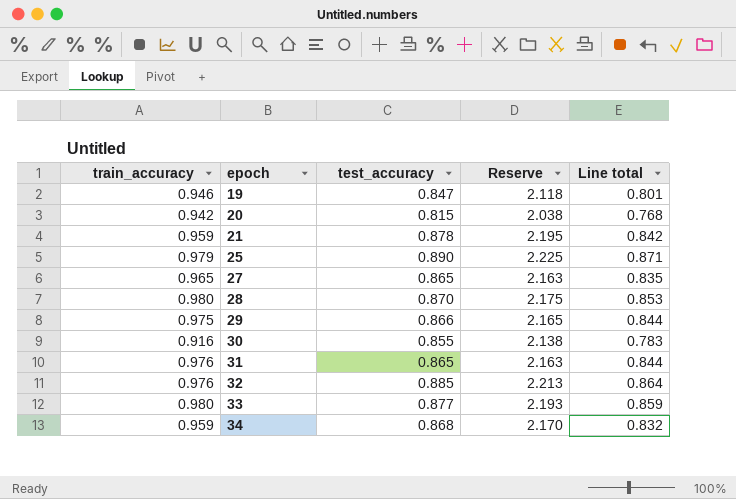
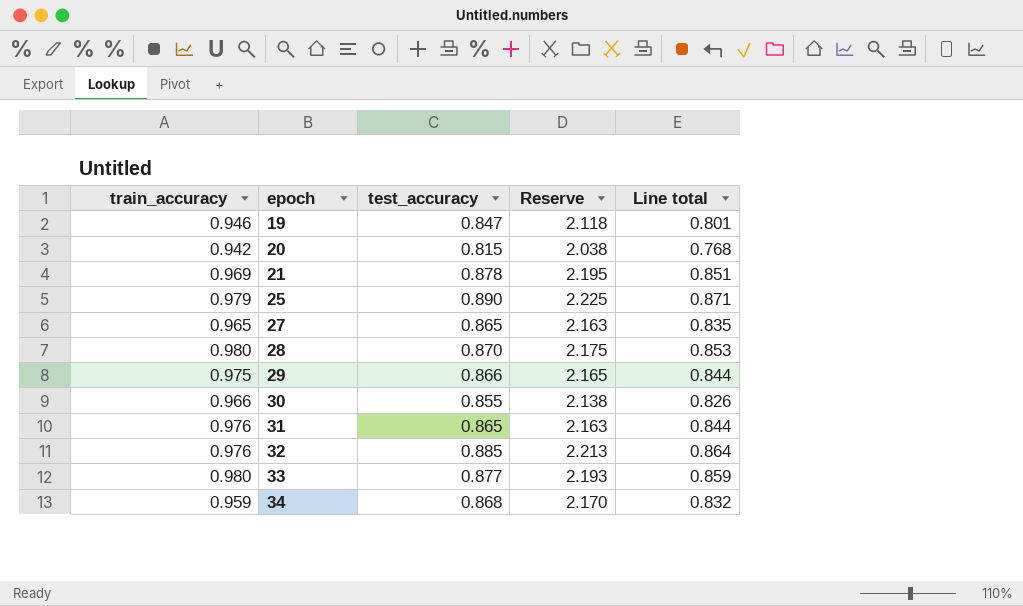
21 | train_accuracy: 0.959 -> 0.969
21 | Line total: 0.842 -> 0.851
30 | train_accuracy: 0.916 -> 0.966
30 | Line total: 0.783 -> 0.826

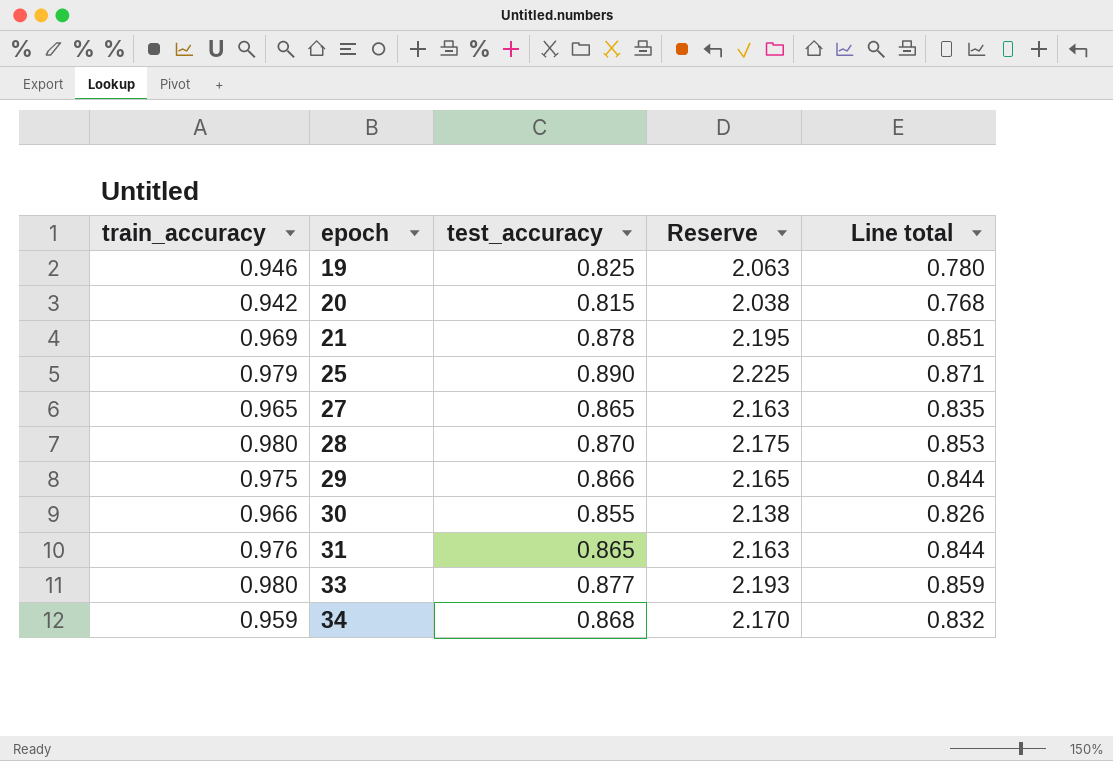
row 32: 0.976 | 0.885 | 2.213 | 0.864 -> none
19 | test_accuracy: 0.847 -> 0.825
19 | Reserve: 2.118 -> 2.063
19 | Line total: 0.801 -> 0.780

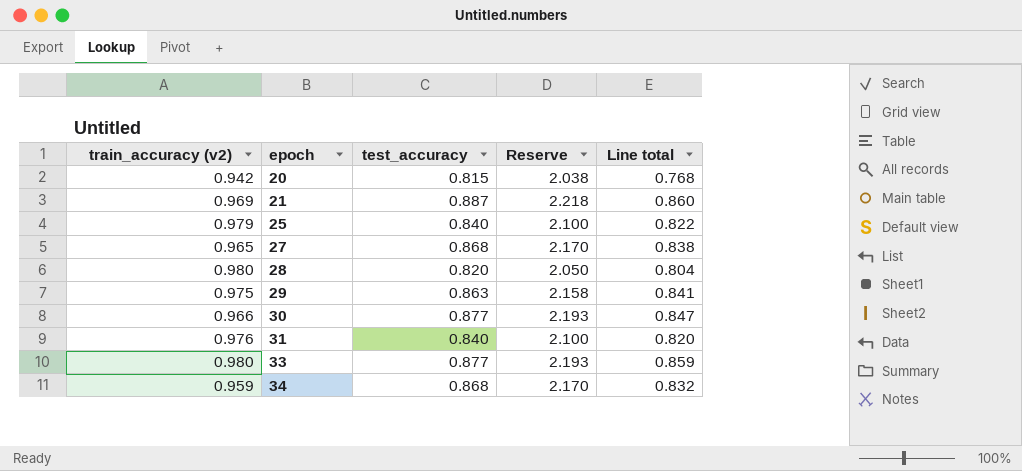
column name: train_accuracy -> train_accuracy (v2)
row 19: 0.946 | 0.825 | 2.063 | 0.780 -> none
21 | test_accuracy: 0.878 -> 0.887
21 | Reserve: 2.195 -> 2.218
21 | Line total: 0.851 -> 0.860
25 | test_accuracy: 0.890 -> 0.840
25 | Reserve: 2.225 -> 2.100
25 | Line total: 0.871 -> 0.822
27 | test_accuracy: 0.865 -> 0.868
27 | Reserve: 2.163 -> 2.170
27 | Line total: 0.835 -> 0.838
28 | test_accuracy: 0.870 -> 0.820
28 | Reserve: 2.175 -> 2.050
28 | Line total: 0.853 -> 0.804
29 | test_accuracy: 0.866 -> 0.863
29 | Reserve: 2.165 -> 2.158
29 | Line total: 0.844 -> 0.841
30 | test_accuracy: 0.855 -> 0.877
30 | Reserve: 2.138 -> 2.193
30 | Line total: 0.826 -> 0.847
31 | test_accuracy: 0.865 -> 0.840
31 | Reserve: 2.163 -> 2.100
31 | Line total: 0.844 -> 0.820

